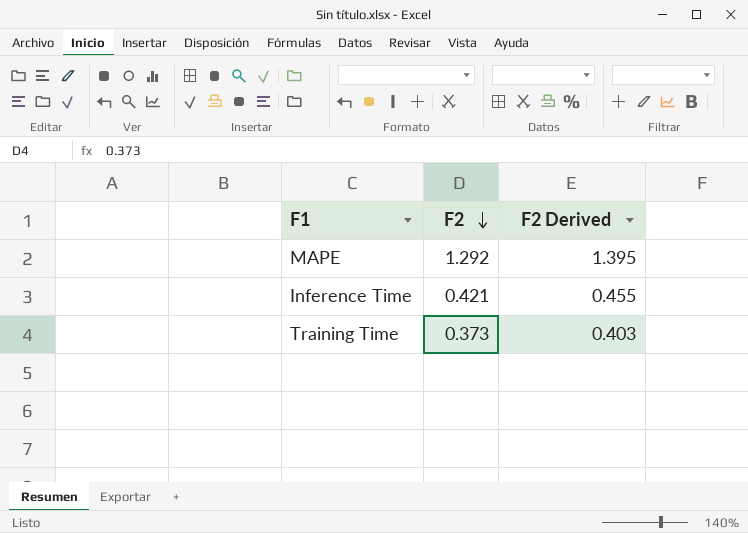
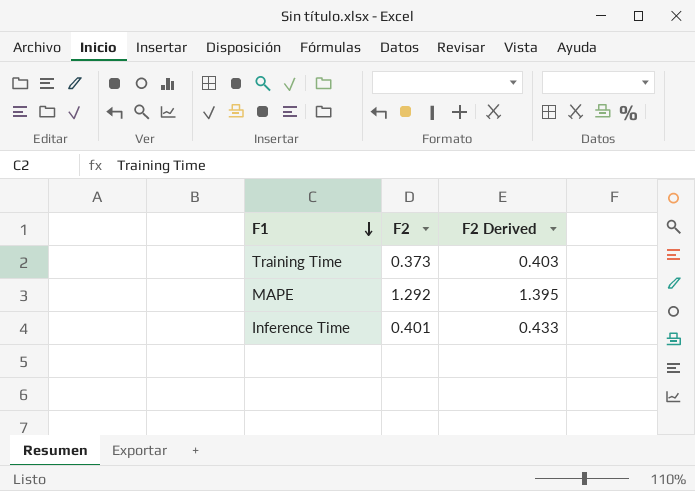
row order: F2 descending -> F1 descending
Inference Time | F2: 0.421 -> 0.401
Inference Time | F2 Derived: 0.455 -> 0.433

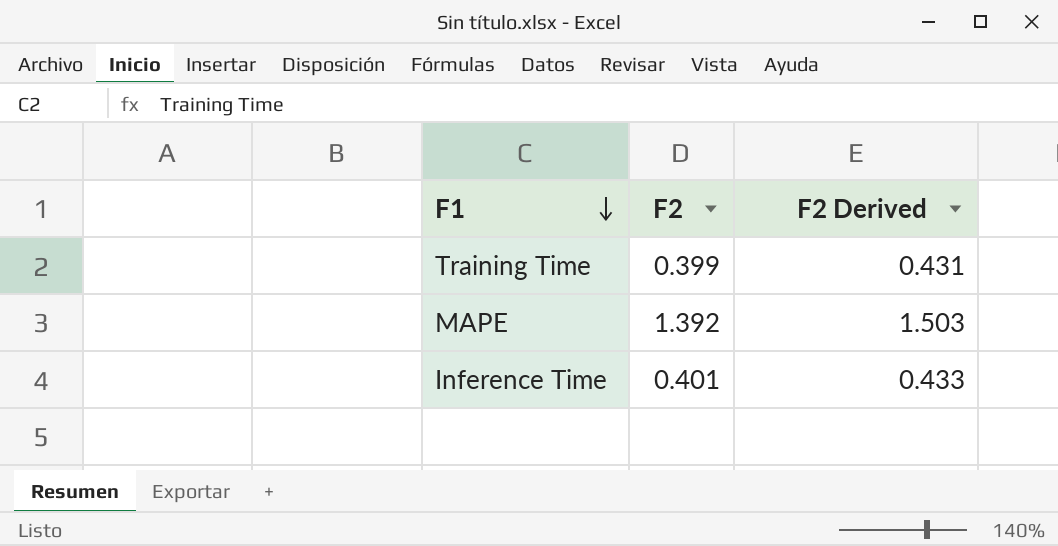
Training Time | F2: 0.373 -> 0.399
Training Time | F2 Derived: 0.403 -> 0.431
MAPE | F2: 1.292 -> 1.392
MAPE | F2 Derived: 1.395 -> 1.503

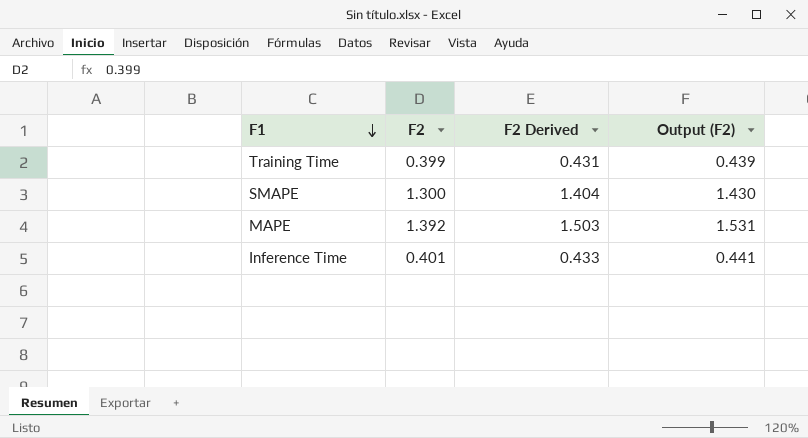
column Output (F2) | formula: none -> [F2] * 1.1
row SMAPE: none -> 1.300 | 1.404 | 1.430

